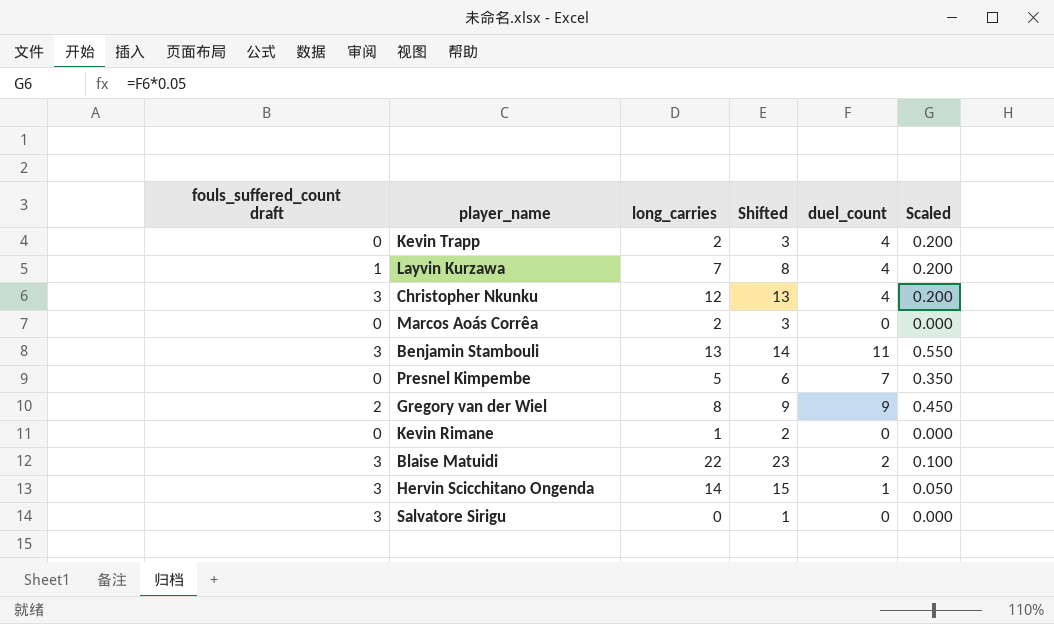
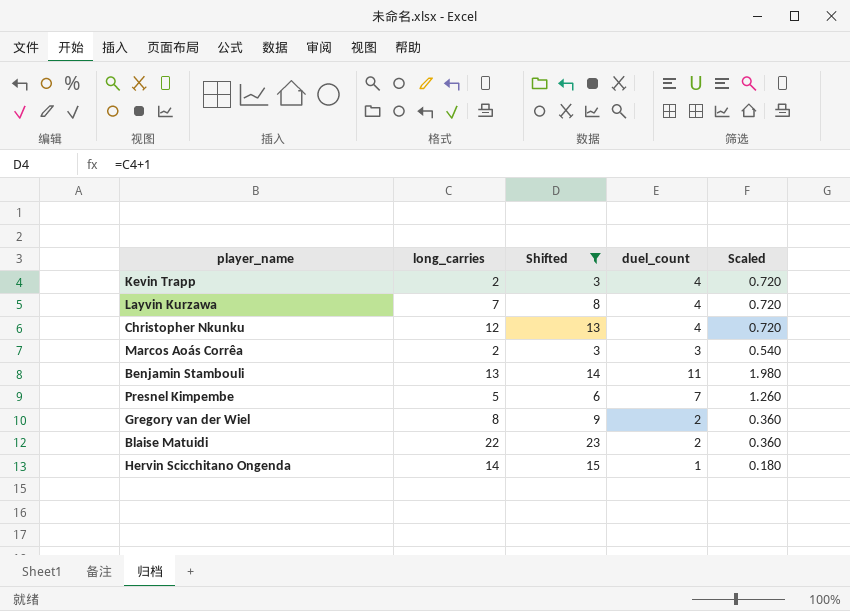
filter: none -> Shifted >= 3
column fouls_suffered_count draft | position: 1 -> none
column Scaled | formula: [duel_count] * 0.05 -> [duel_count] * 0.18
Marcos Aoás Corrêa | duel_count: 0 -> 3
Gregory van der Wiel | duel_count: 9 -> 2

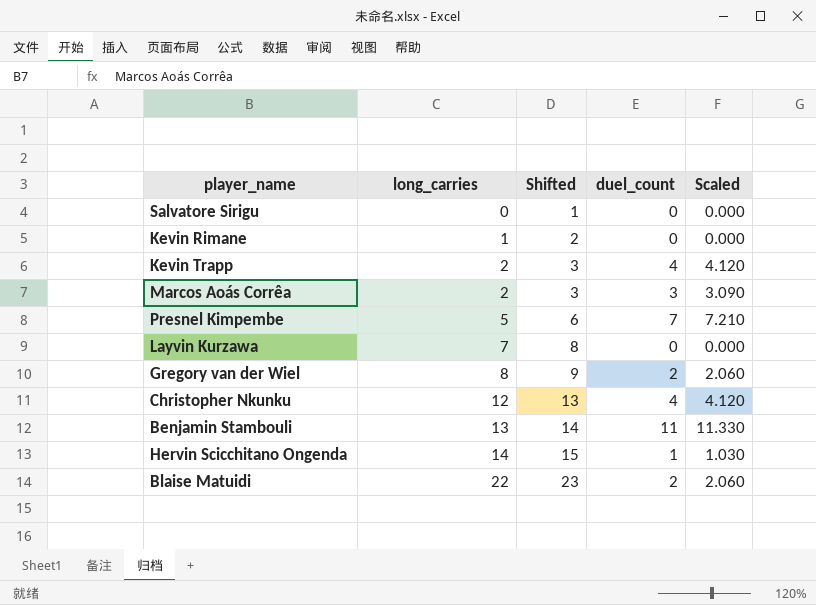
filter: Shifted >= 3 -> none
row order: none -> long_carries ascending
column Scaled | formula: [duel_count] * 0.18 -> [duel_count] * 1.03
Layvin Kurzawa | duel_count: 4 -> 0

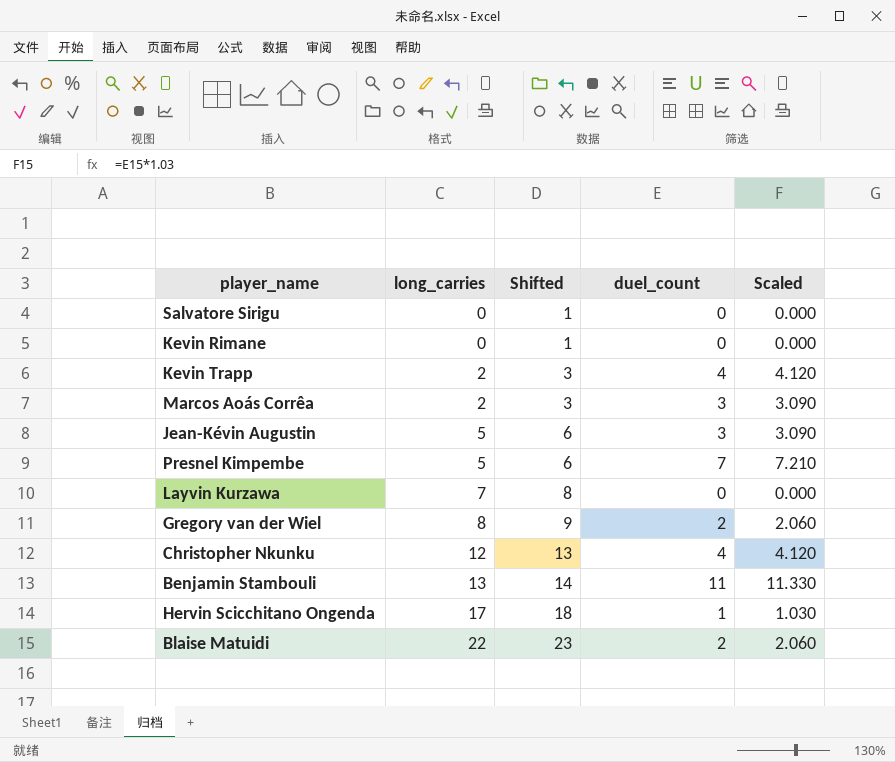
Kevin Rimane | long_carries: 1 -> 0
Kevin Rimane | Shifted: 2 -> 1
row Jean-Kévin Augustin: none -> 5 | 6 | 3 | 3.090
Hervin Scicchitano Ongenda | long_carries: 14 -> 17
Hervin Scicchitano Ongenda | Shifted: 15 -> 18

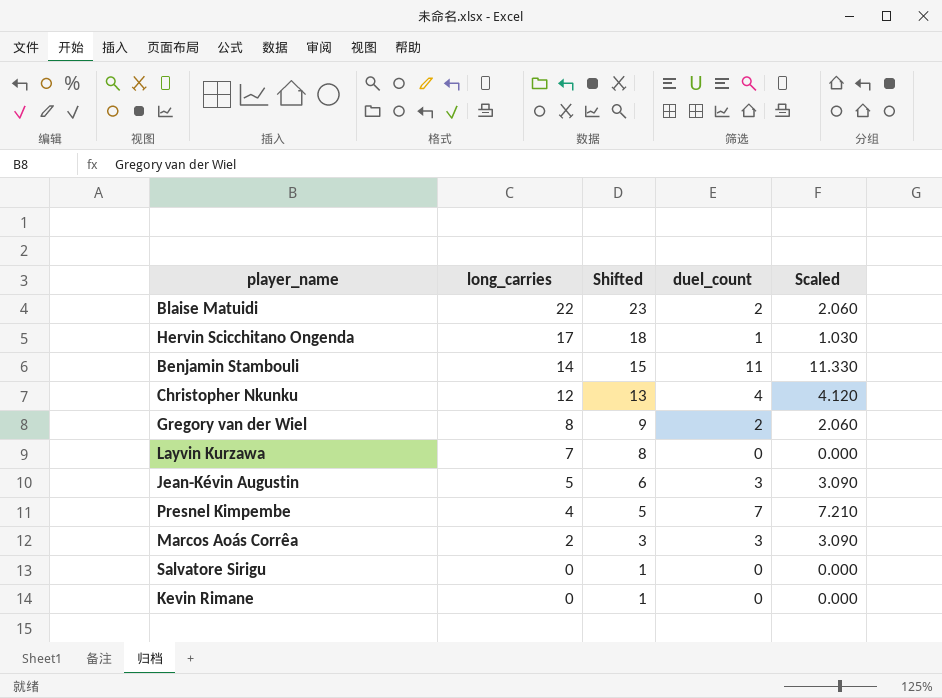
row order: long_carries ascending -> long_carries descending
row Kevin Trapp: 2 | 3 | 4 | 4.120 -> none
Benjamin Stambouli | long_carries: 13 -> 14
Benjamin Stambouli | Shifted: 14 -> 15
Presnel Kimpembe | long_carries: 5 -> 4
Presnel Kimpembe | Shifted: 6 -> 5

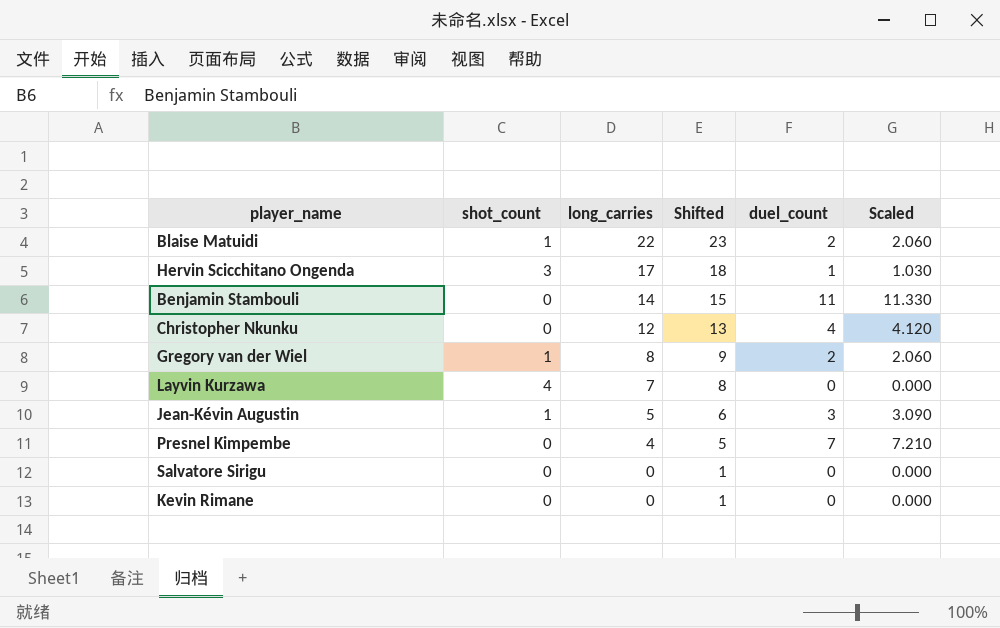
column shot_count | position: none -> 2
row Marcos Aoás Corrêa: 2 | 3 | 3 | 3.090 -> none

